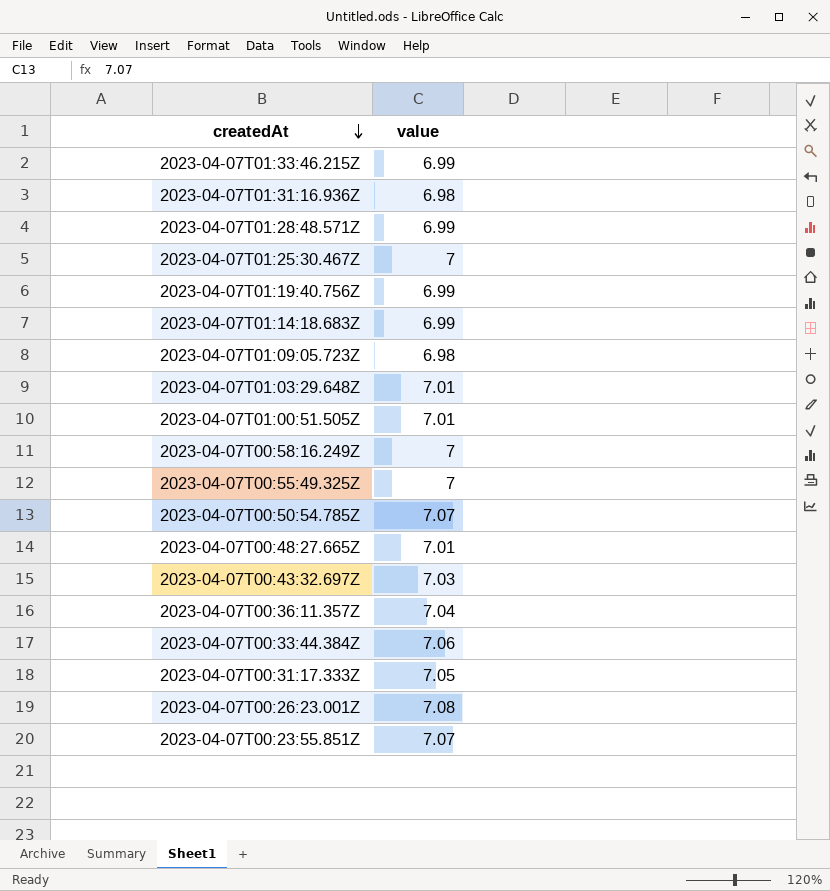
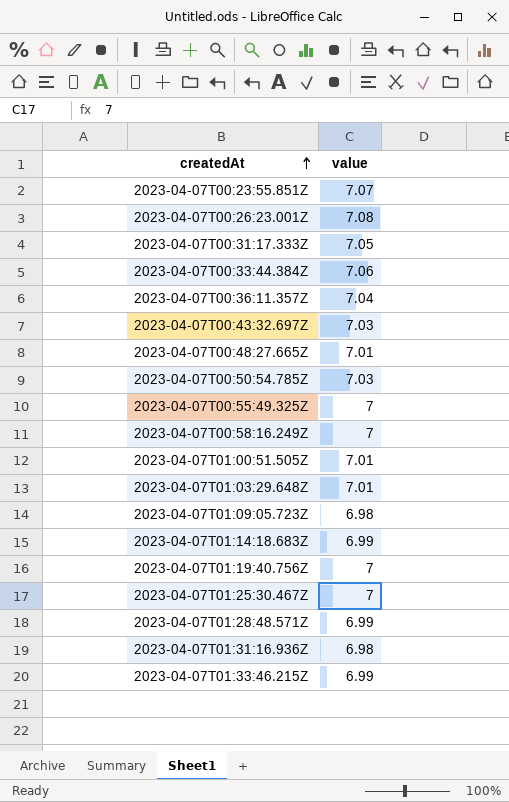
row order: createdAt descending -> createdAt ascending
2023-04-07T00:50:54.785Z | value: 7.07 -> 7.03
2023-04-07T01:19:40.756Z | value: 6.99 -> 7

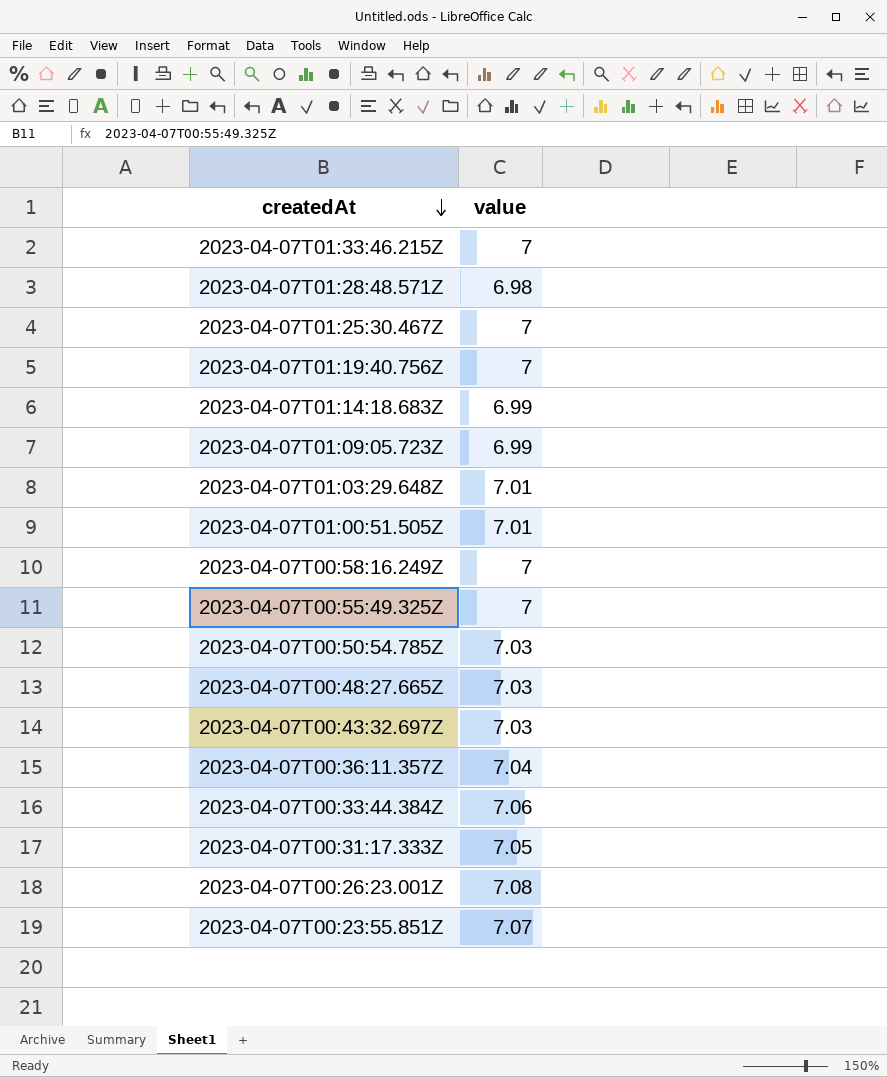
row order: createdAt ascending -> createdAt descending
row 2023-04-07T01:31:16.936Z: 6.98 -> none
2023-04-07T01:33:46.215Z | value: 6.99 -> 7
2023-04-07T01:28:48.571Z | value: 6.99 -> 6.98
2023-04-07T01:09:05.723Z | value: 6.98 -> 6.99
2023-04-07T00:48:27.665Z | value: 7.01 -> 7.03

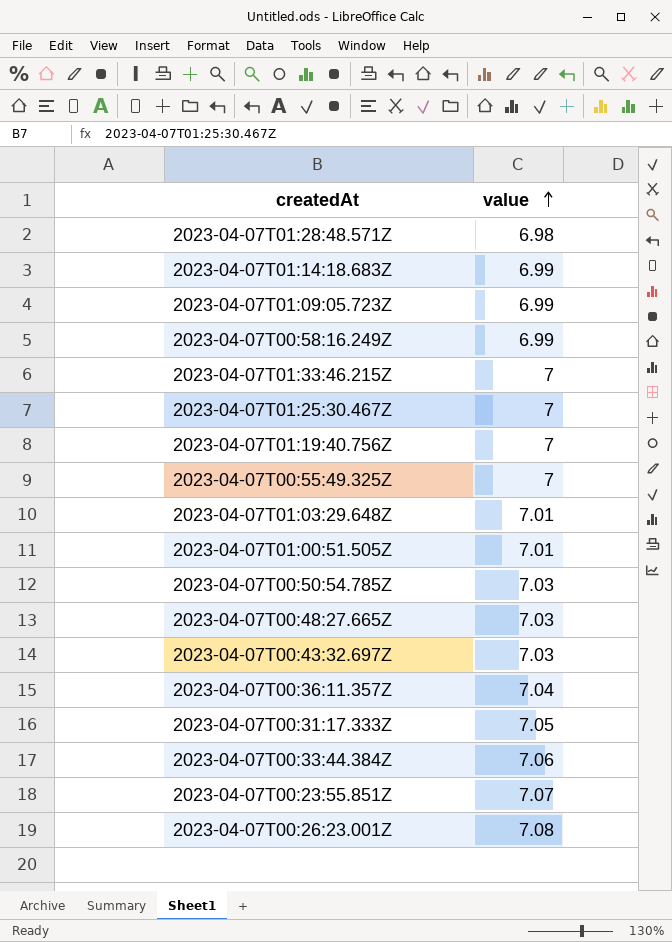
row order: createdAt descending -> value ascending
2023-04-07T00:58:16.249Z | value: 7 -> 6.99

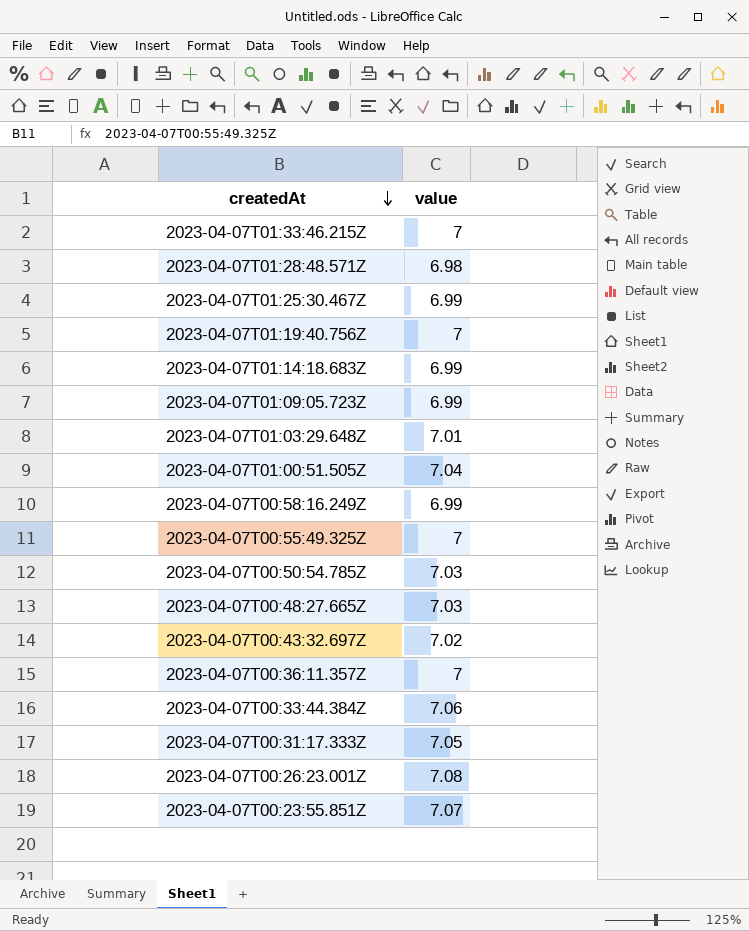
row order: value ascending -> createdAt descending
2023-04-07T01:25:30.467Z | value: 7 -> 6.99
2023-04-07T01:00:51.505Z | value: 7.01 -> 7.04
2023-04-07T00:43:32.697Z | value: 7.03 -> 7.02
2023-04-07T00:36:11.357Z | value: 7.04 -> 7

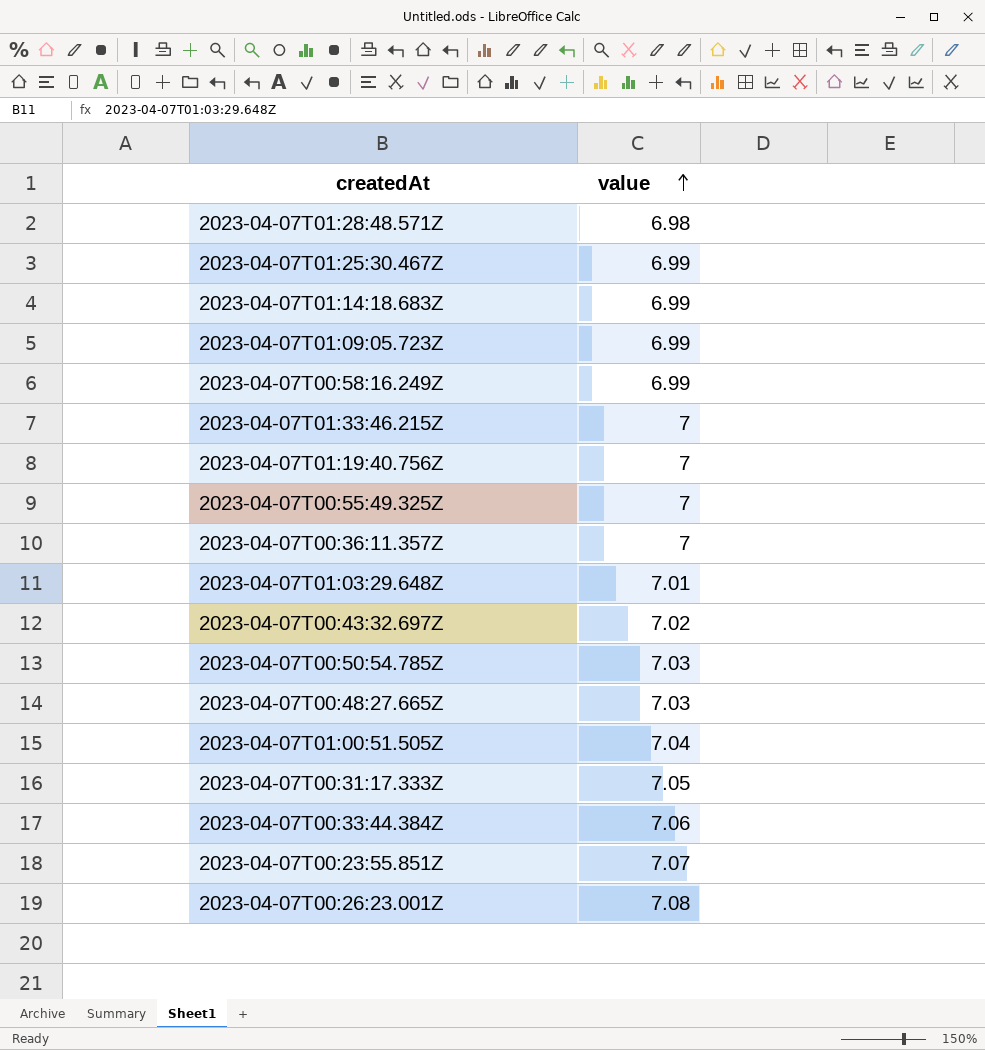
row order: createdAt descending -> value ascending

